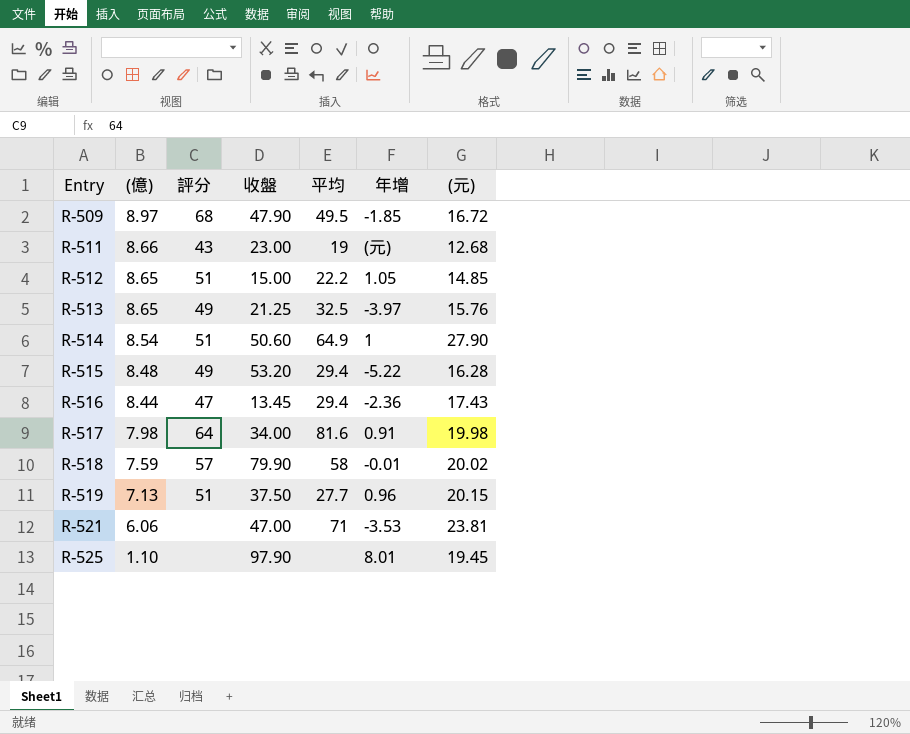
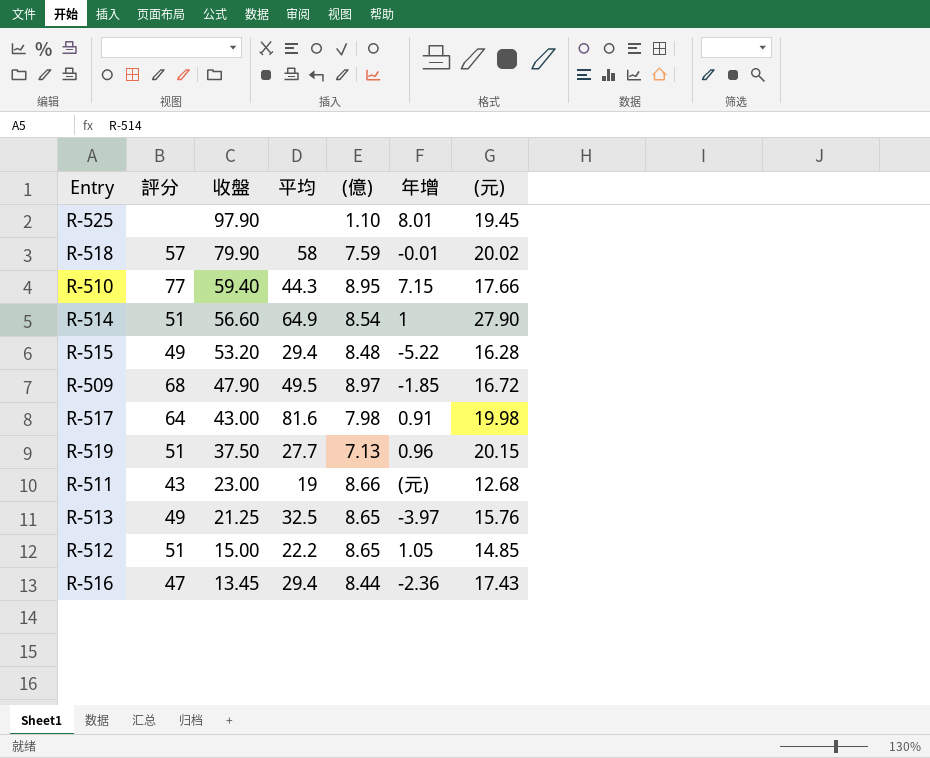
row order: Entry ascending -> 收盤 descending
column (億) | position: 2 -> 5
row R-521: 6.06 | none | 47.00 | 71 | -3.53 | 23.81 -> none
row R-510: none -> 77 | 59.40 | 44.3 | 8.95 | 7.15 | 17.66
R-514 | 收盤: 50.60 -> 56.60
R-517 | 收盤: 34.00 -> 43.00

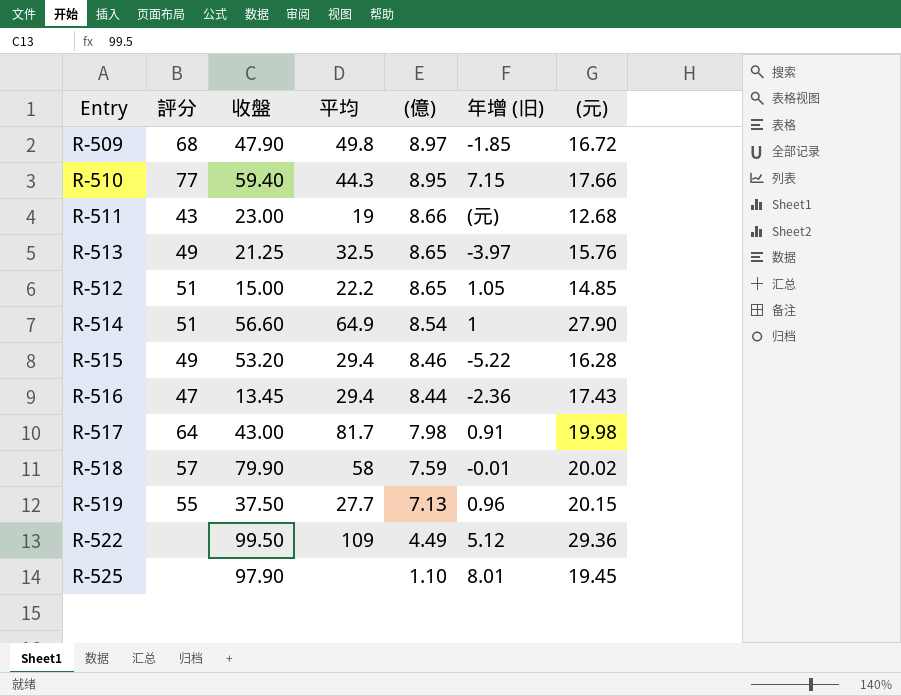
row order: 收盤 descending -> (億) descending
column name: 年增 -> 年增 (旧)
R-509 | 平均: 49.5 -> 49.8
R-515 | (億): 8.48 -> 8.46
R-517 | 平均: 81.6 -> 81.7
R-519 | 評分: 51 -> 55
row R-522: none -> none | 99.50 | 109 | 4.49 | 5.12 | 29.36

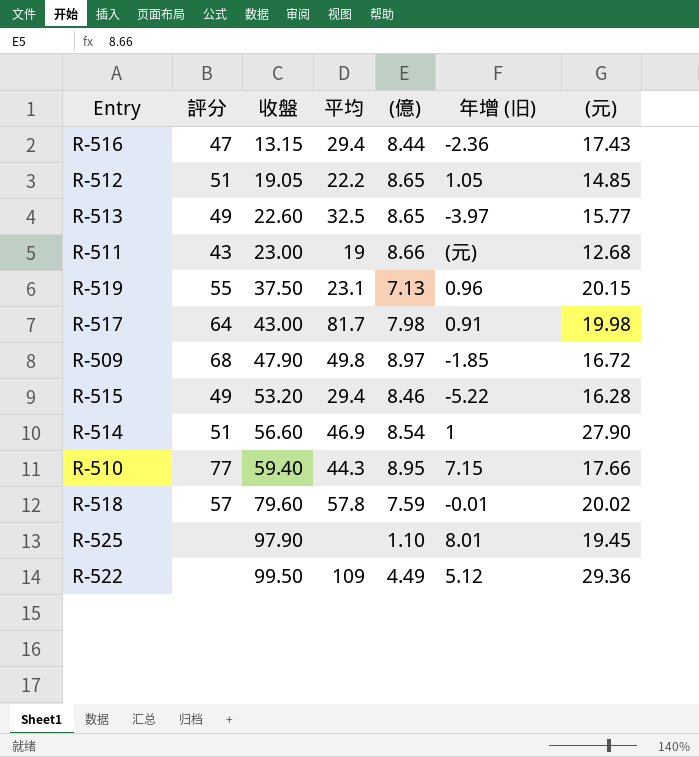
row order: (億) descending -> 收盤 ascending
R-516 | 收盤: 13.45 -> 13.15
R-512 | 收盤: 15.00 -> 19.05
R-513 | 收盤: 21.25 -> 22.60
R-513 | (元): 15.76 -> 15.77
R-519 | 平均: 27.7 -> 23.1
R-514 | 平均: 64.9 -> 46.9
R-518 | 收盤: 79.90 -> 79.60
R-518 | 平均: 58 -> 57.8

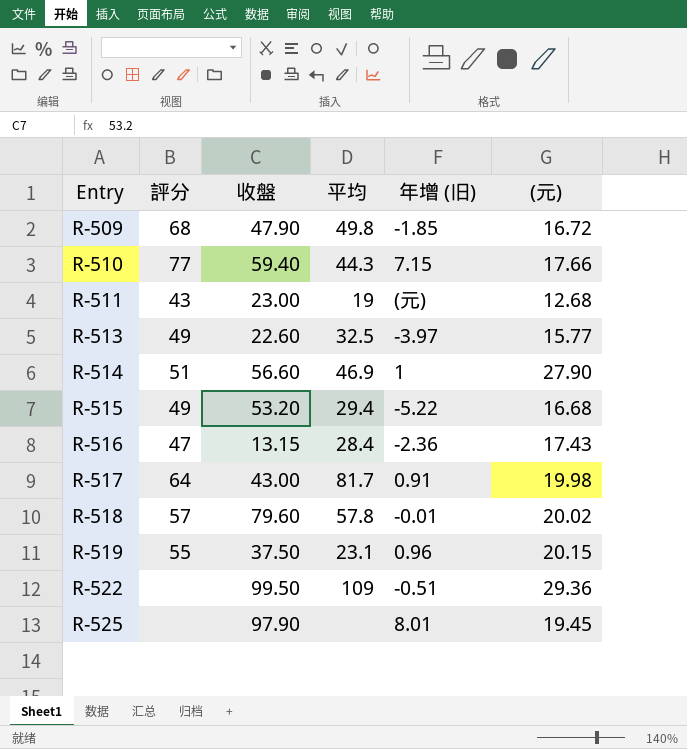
row order: 收盤 ascending -> Entry ascending
column (億) | position: 5 -> none
row R-512: 51 | 19.05 | 22.2 | 8.65 | 1.05 | 14.85 -> none
R-515 | (元): 16.28 -> 16.68
R-516 | 平均: 29.4 -> 28.4
R-522 | 年增 (旧): 5.12 -> -0.51

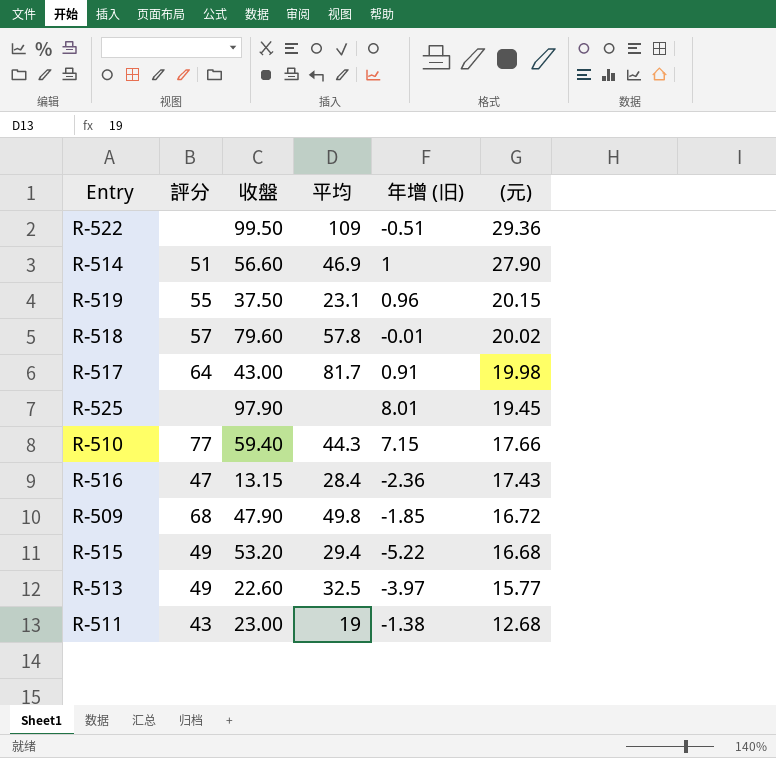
row order: Entry ascending -> (元) descending
R-511 | 年增 (旧): (元) -> -1.38

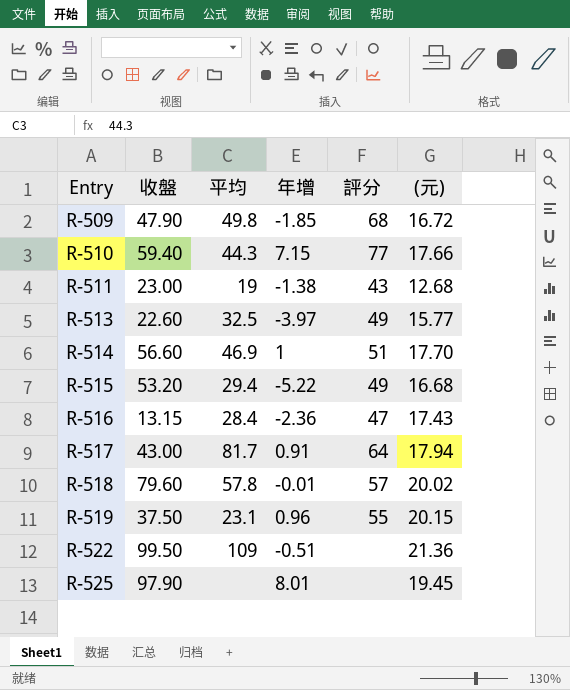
row order: (元) descending -> Entry ascending
column name: 年增 (旧) -> 年增
column 評分 | position: 2 -> 5
R-514 | (元): 27.90 -> 17.70
R-517 | (元): 19.98 -> 17.94
R-522 | (元): 29.36 -> 21.36

